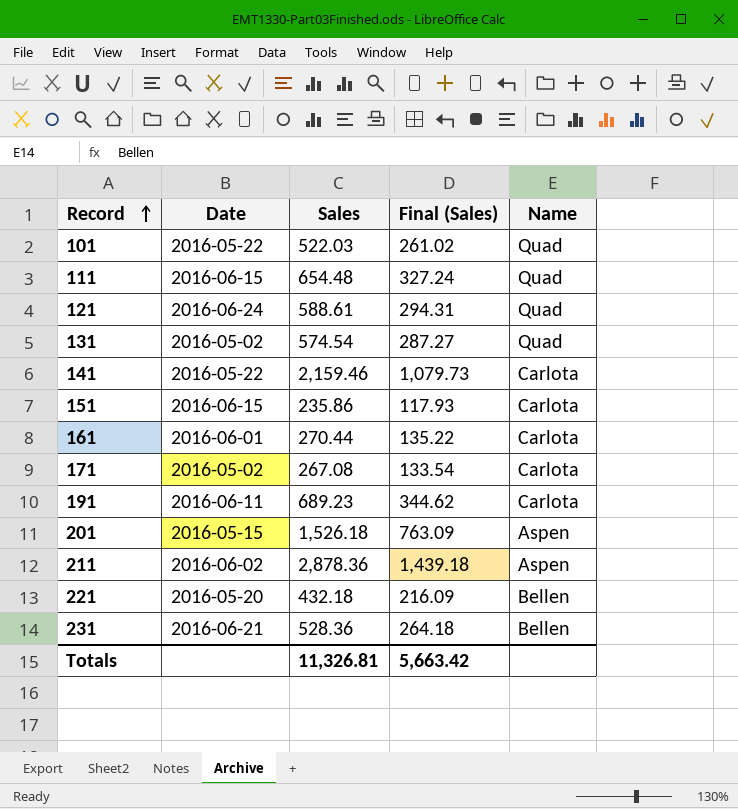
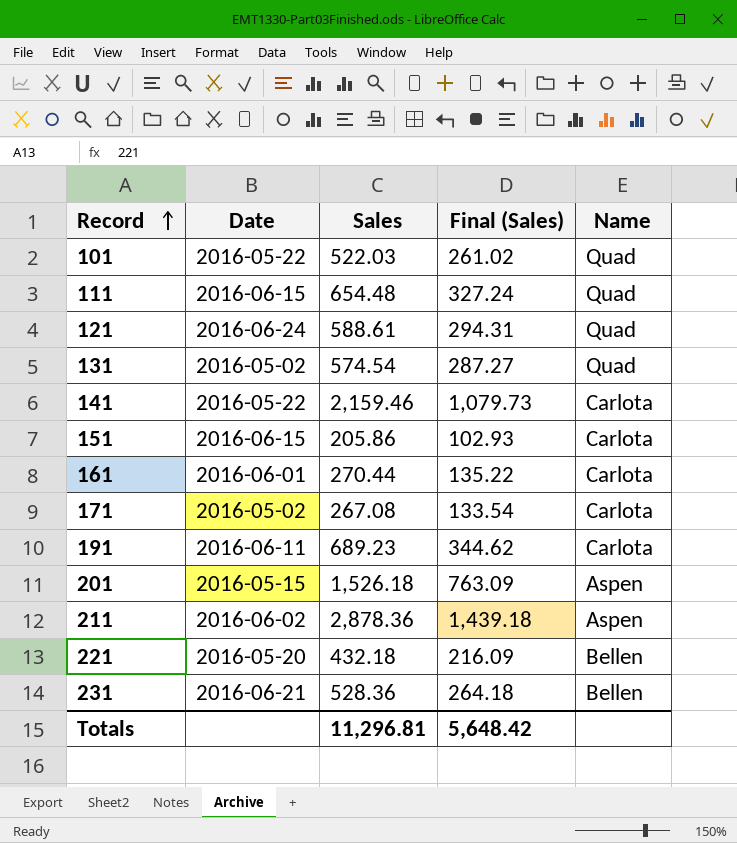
151 | Sales: 235.86 -> 205.86
151 | Final (Sales): 117.93 -> 102.93
Totals | Sales: 11,326.81 -> 11,296.81
Totals | Final (Sales): 5,663.42 -> 5,648.42

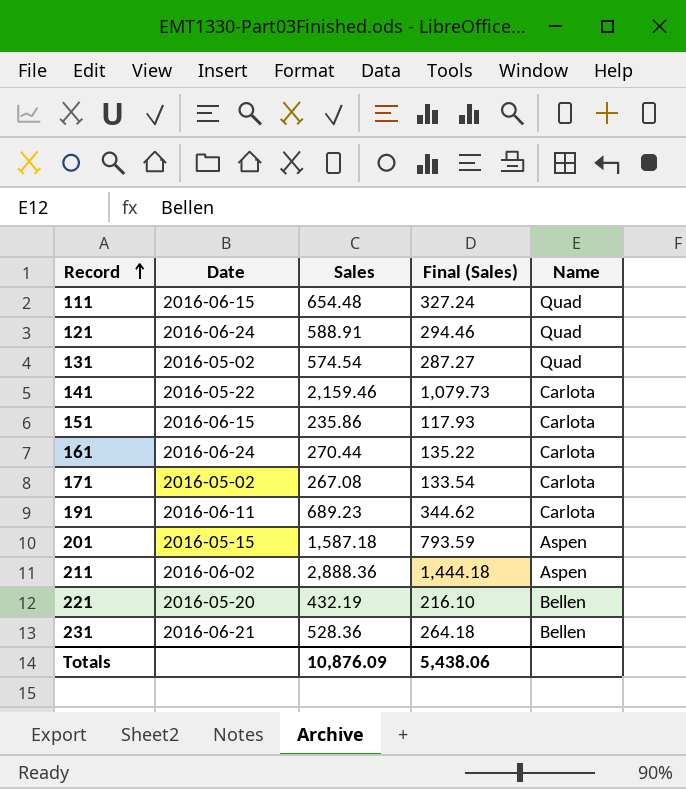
row 101: 2016-05-22 | 522.03 | 261.02 | Quad -> none
121 | Sales: 588.61 -> 588.91
121 | Final (Sales): 294.31 -> 294.46
151 | Sales: 205.86 -> 235.86
151 | Final (Sales): 102.93 -> 117.93
161 | Date: 2016-06-01 -> 2016-06-24
201 | Sales: 1,526.18 -> 1,587.18
201 | Final (Sales): 763.09 -> 793.59
211 | Sales: 2,878.36 -> 2,888.36
211 | Final (Sales): 1,439.18 -> 1,444.18
221 | Sales: 432.18 -> 432.19
221 | Final (Sales): 216.09 -> 216.10
Totals | Sales: 11,296.81 -> 10,876.09
Totals | Final (Sales): 5,648.42 -> 5,438.06

